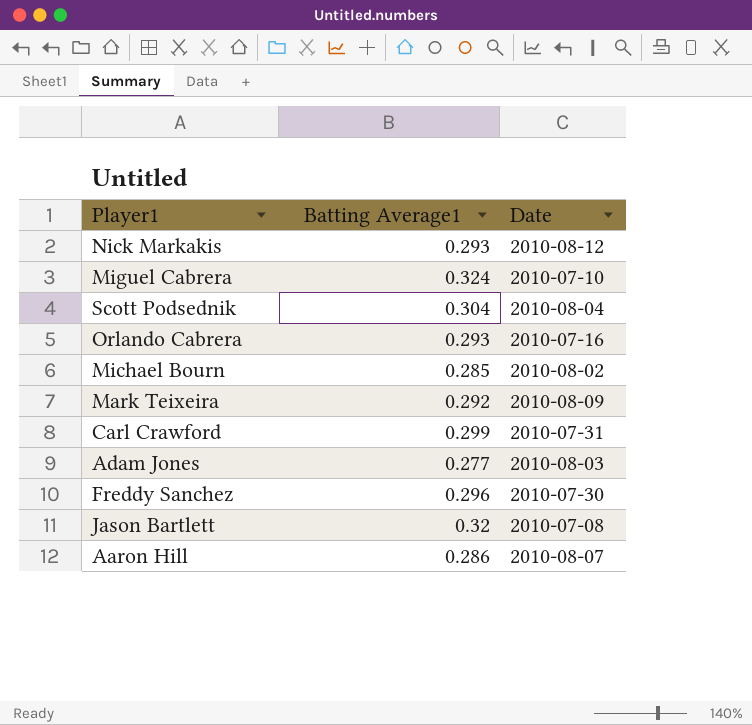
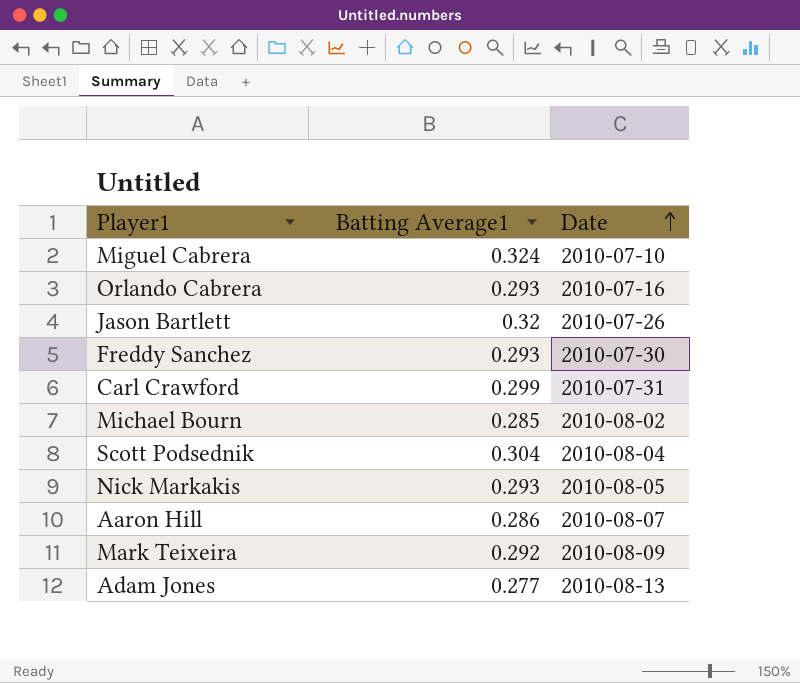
row order: none -> Date ascending
Jason Bartlett | Date: 2010-07-08 -> 2010-07-26
Freddy Sanchez | Batting Average1: 0.296 -> 0.293
Nick Markakis | Date: 2010-08-12 -> 2010-08-05
Adam Jones | Date: 2010-08-03 -> 2010-08-13

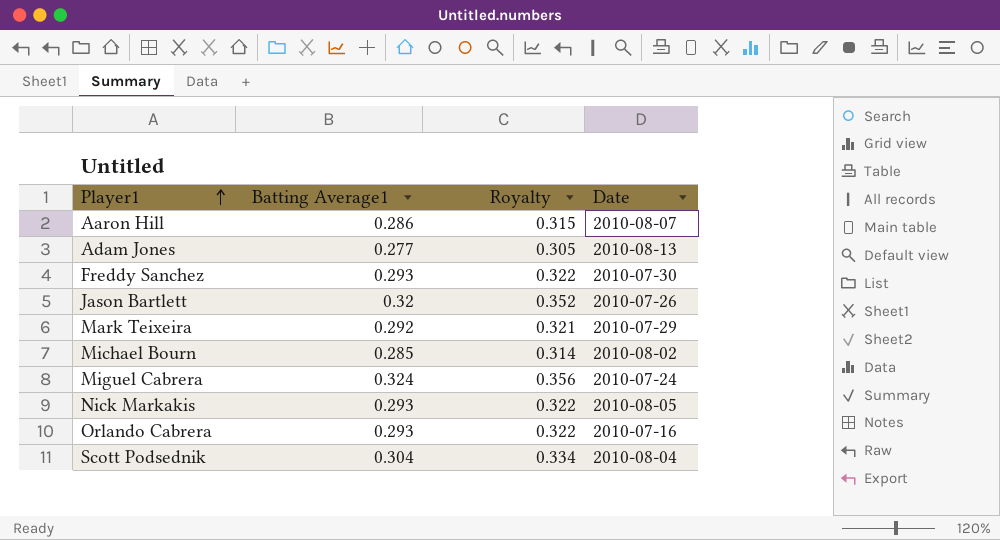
row order: Date ascending -> Player1 ascending
column Royalty | formula: none -> [Batting Average1] * 1.1
row Carl Crawford: 0.299 | 2010-07-31 -> none
Mark Teixeira | Date: 2010-08-09 -> 2010-07-29
Miguel Cabrera | Date: 2010-07-10 -> 2010-07-24

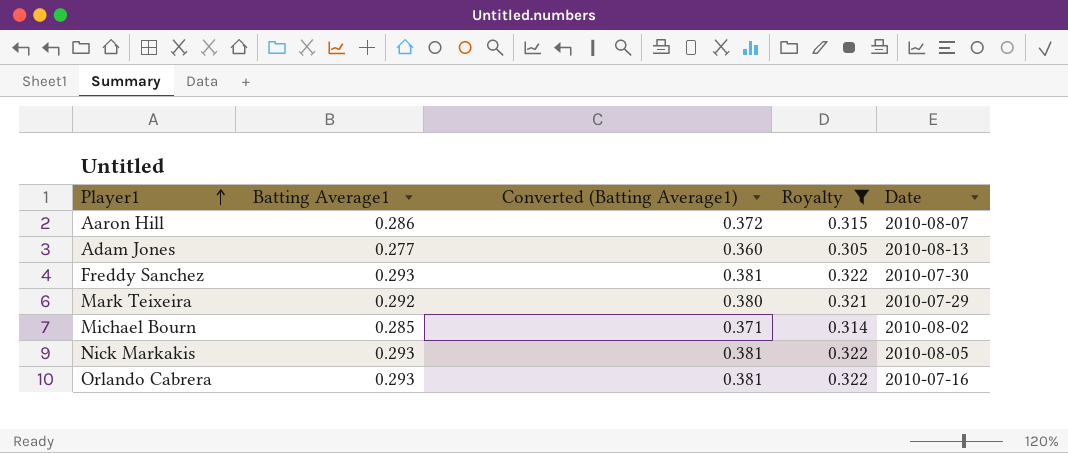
filter: none -> Royalty <= 0.322
column Converted (Batting Average1) | formula: none -> [Batting Average1] * 1.3

